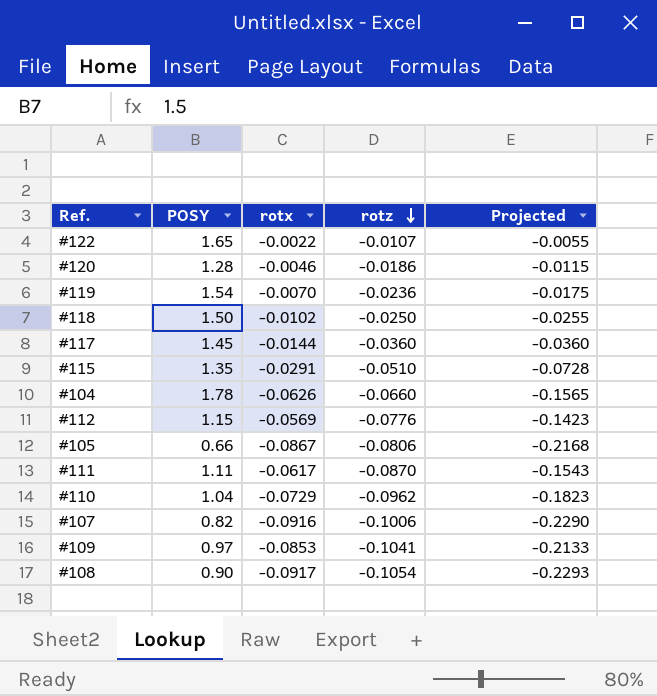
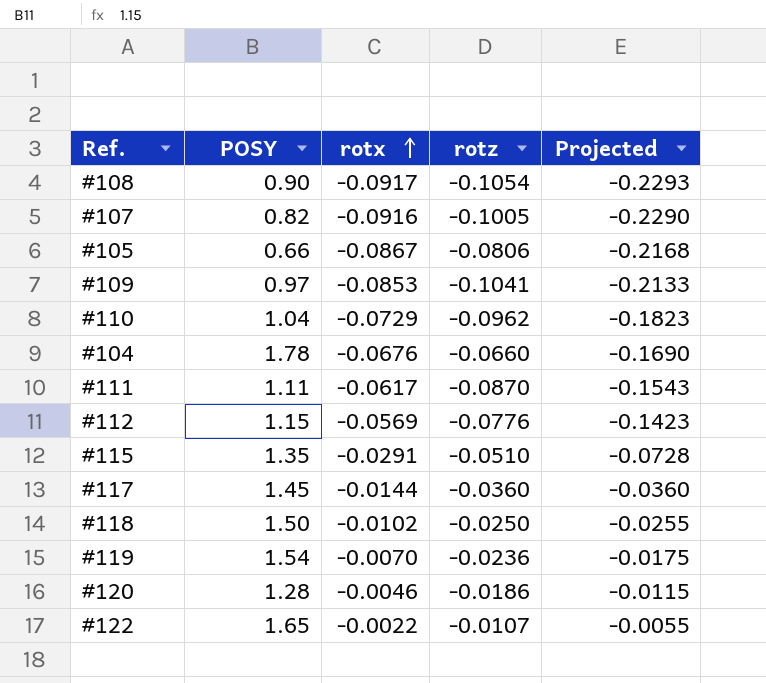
row order: rotz descending -> rotx ascending
#107 | rotz: -0.1006 -> -0.1005
#104 | rotx: -0.0626 -> -0.0676
#104 | Projected: -0.1565 -> -0.1690

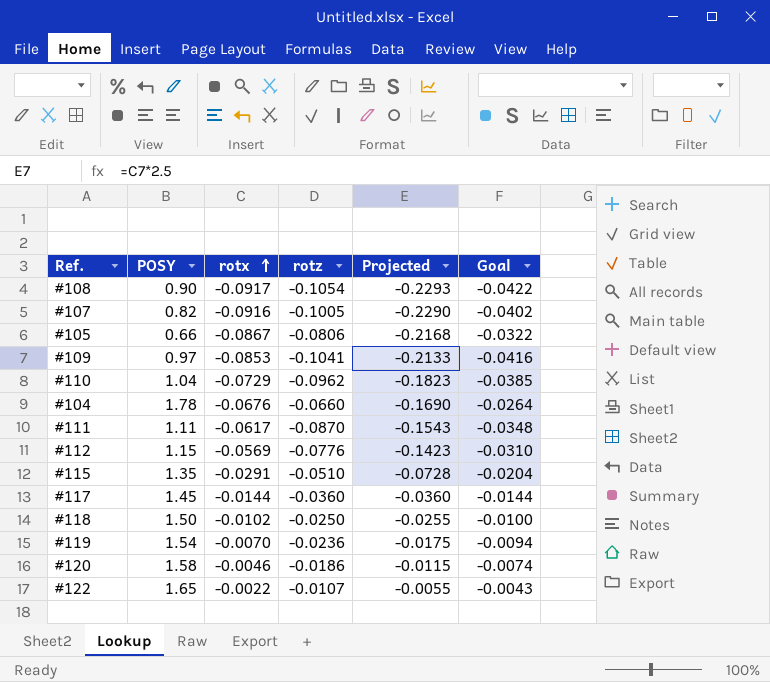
column Goal | formula: none -> [rotz] * 0.4
#120 | POSY: 1.28 -> 1.58

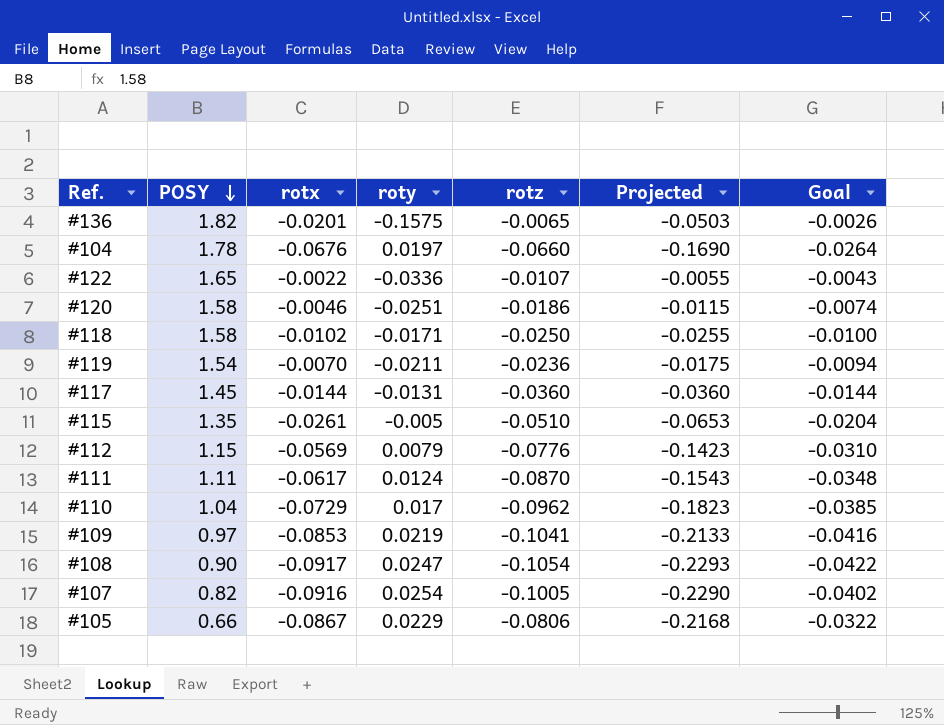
row order: rotx ascending -> POSY descending
column roty | position: none -> 4
row #136: none -> 1.82 | -0.0201 | -0.1575 | -0.0065 | -0.0503 | -0.0026
#118 | POSY: 1.50 -> 1.58
#115 | rotx: -0.0291 -> -0.0261
#115 | Projected: -0.0728 -> -0.0653

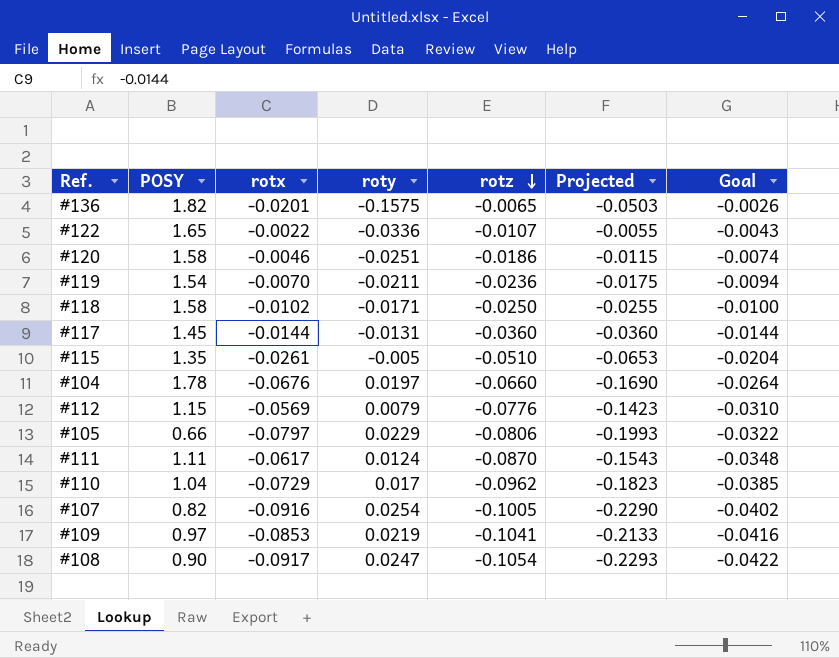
row order: POSY descending -> rotz descending
#105 | rotx: -0.0867 -> -0.0797
#105 | Projected: -0.2168 -> -0.1993

